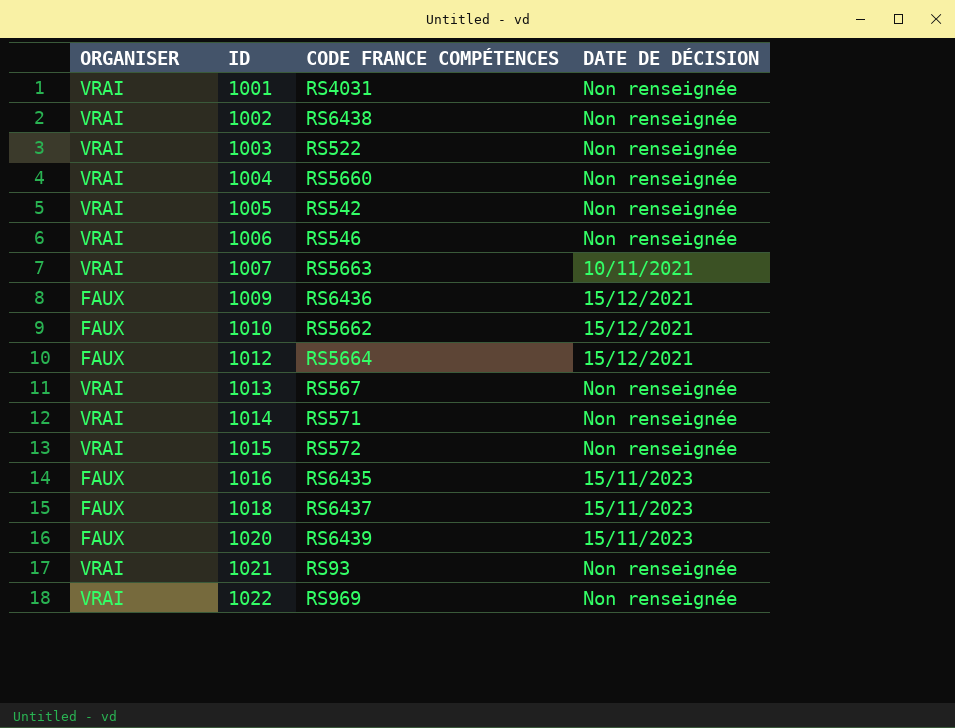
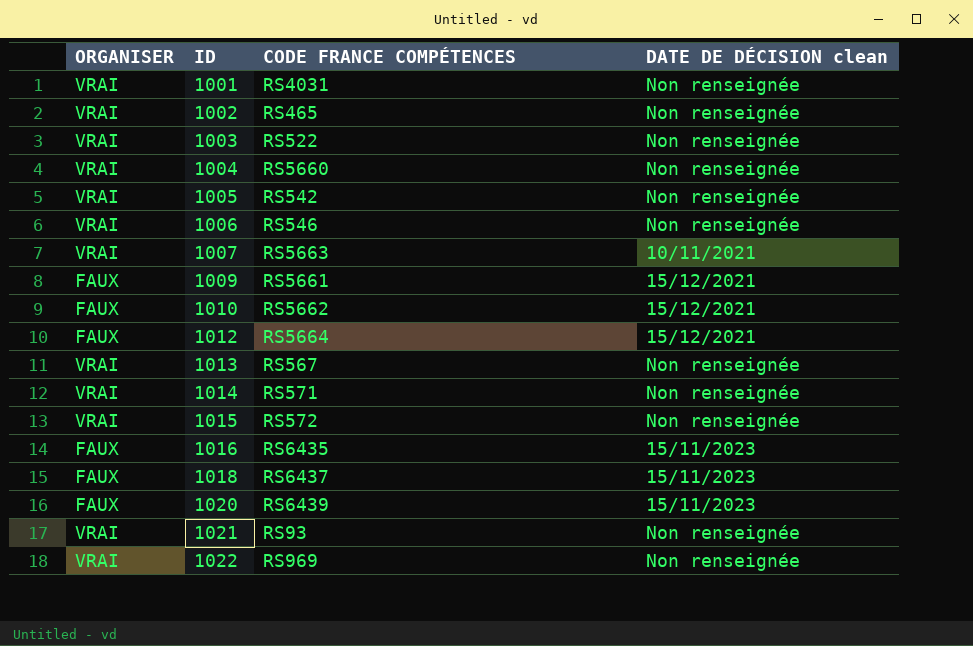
column name: DATE DE DÉCISION -> DATE DE DÉCISION clean
1002 | CODE FRANCE COMPÉTENCES: RS6438 -> RS465
1009 | CODE FRANCE COMPÉTENCES: RS6436 -> RS5661

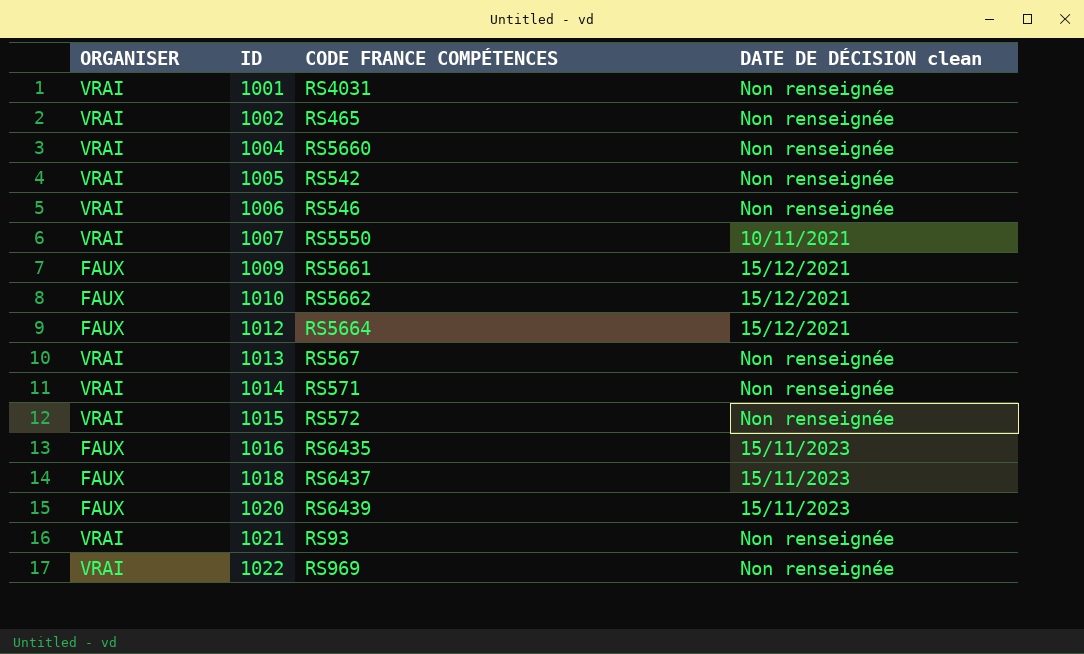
row 1003: VRAI | RS522 | Non renseignée -> none
1007 | CODE FRANCE COMPÉTENCES: RS5663 -> RS5550

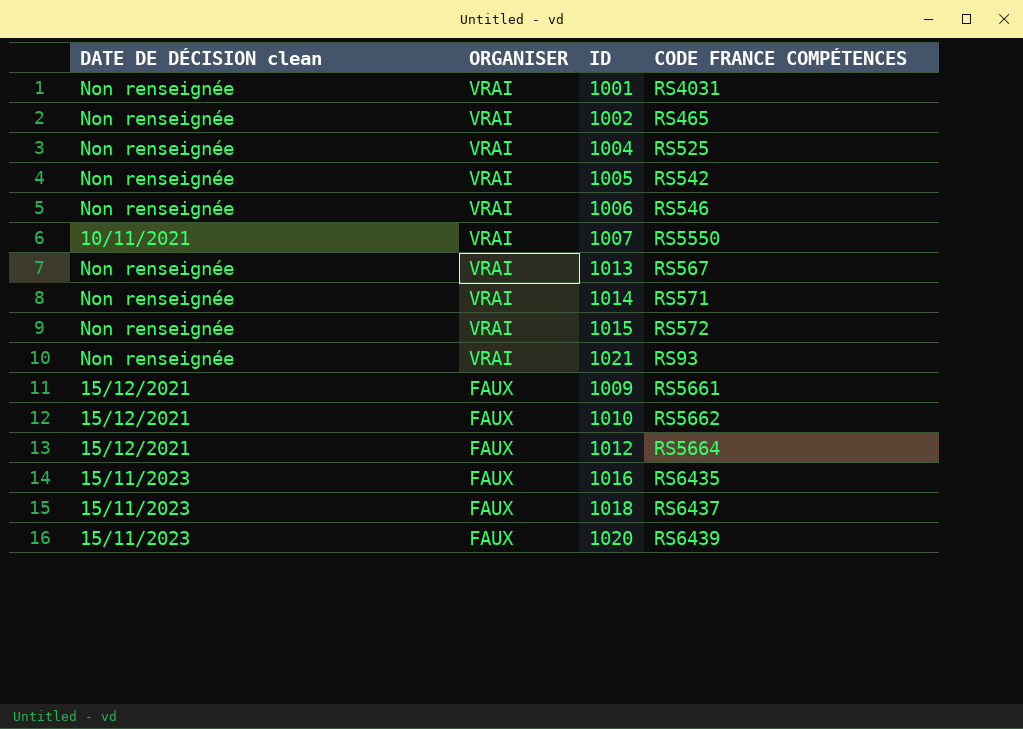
row order: ID ascending -> ORGANISER descending
column DATE DE DÉCISION clean | position: 4 -> 1
row 1022: VRAI | RS969 | Non renseignée -> none
1004 | CODE FRANCE COMPÉTENCES: RS5660 -> RS525

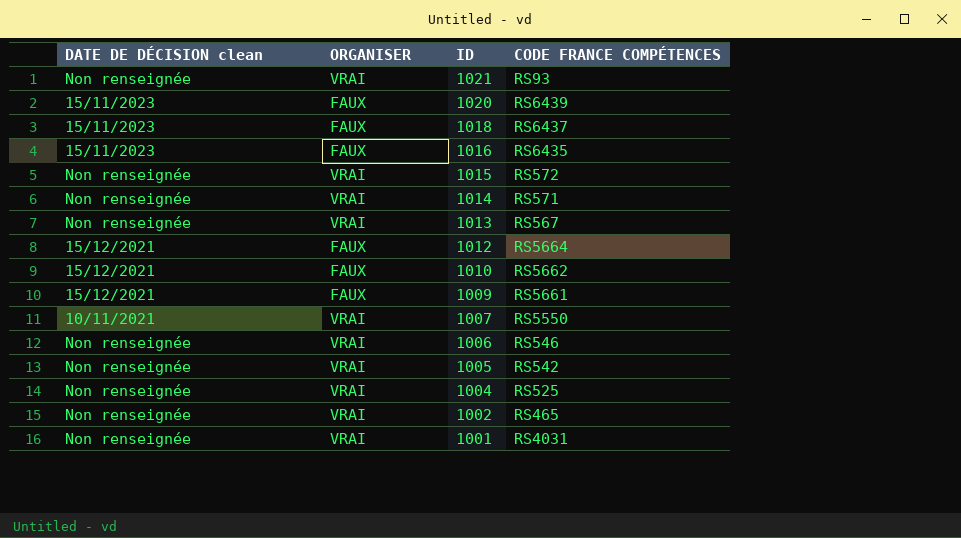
row order: ORGANISER descending -> ID descending

